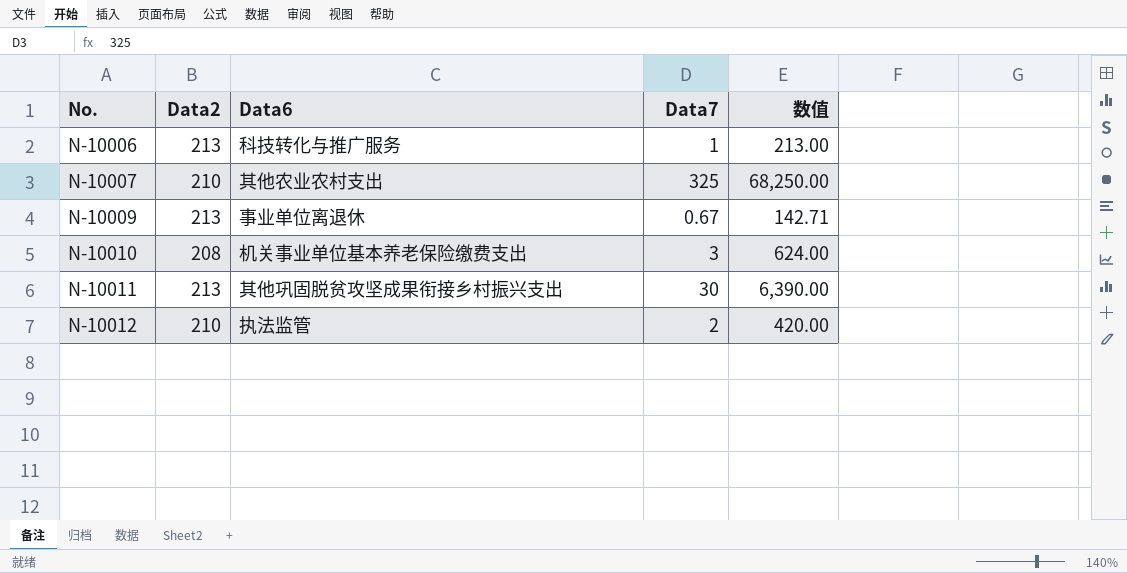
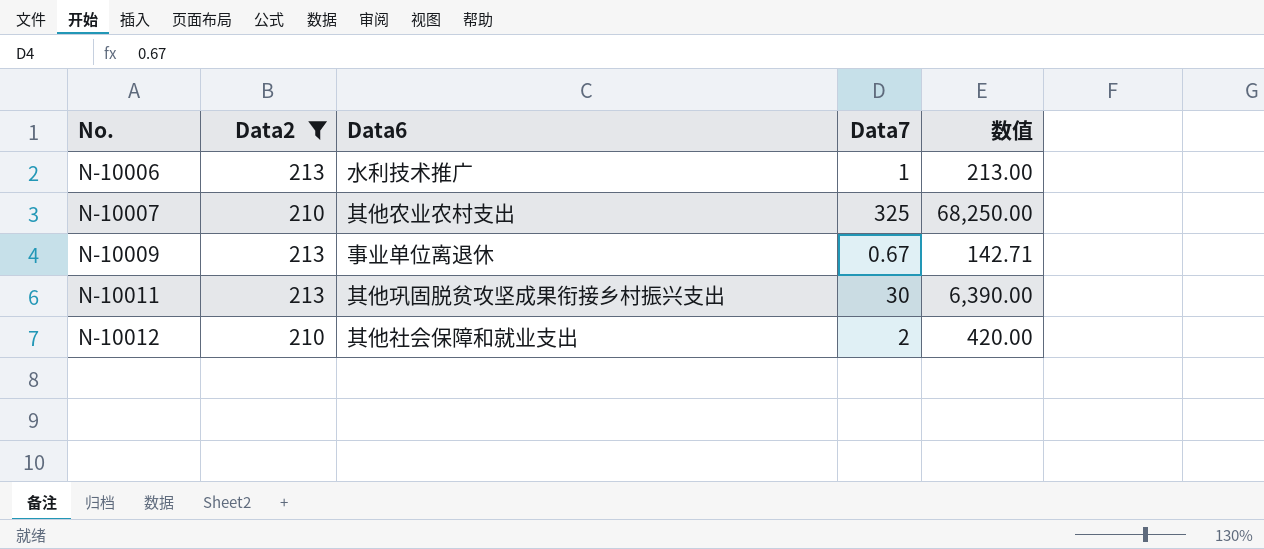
filter: none -> Data2 != 208
N-10006 | Data6: 科技转化与推广服务 -> 水利技术推广
N-10012 | Data6: 执法监管 -> 其他社会保障和就业支出

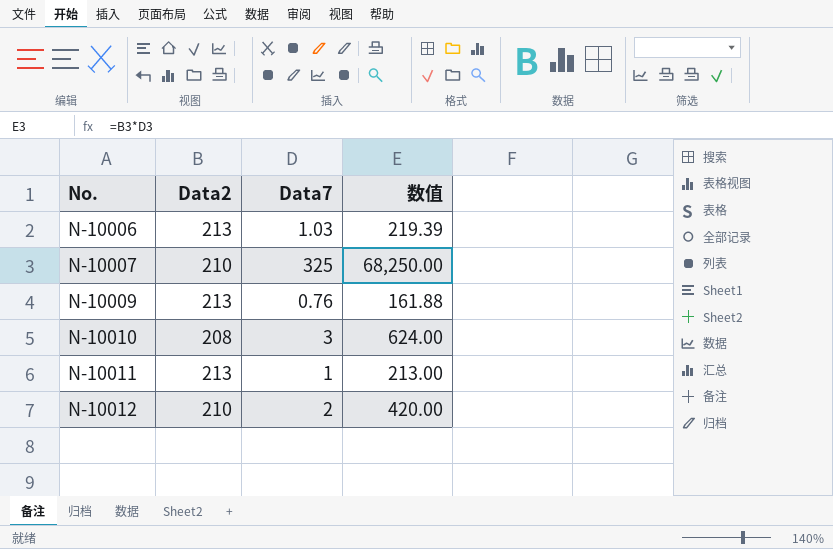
filter: Data2 != 208 -> none
column Data6 | position: 3 -> none
N-10006 | Data7: 1 -> 1.03
N-10006 | 数值: 213.00 -> 219.39
N-10009 | Data7: 0.67 -> 0.76
N-10009 | 数值: 142.71 -> 161.88
N-10011 | Data7: 30 -> 1
N-10011 | 数值: 6,390.00 -> 213.00

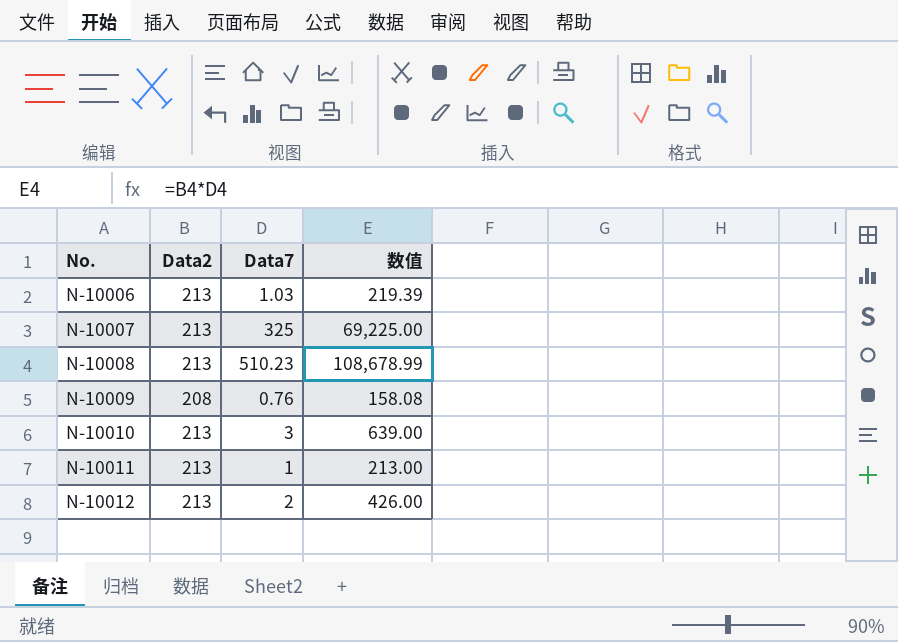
N-10007 | Data2: 210 -> 213
N-10007 | 数值: 68,250.00 -> 69,225.00
row N-10008: none -> 213 | 510.23 | 108,678.99
N-10009 | Data2: 213 -> 208
N-10009 | 数值: 161.88 -> 158.08
N-10010 | Data2: 208 -> 213
N-10010 | 数值: 624.00 -> 639.00
N-10012 | Data2: 210 -> 213
N-10012 | 数值: 420.00 -> 426.00

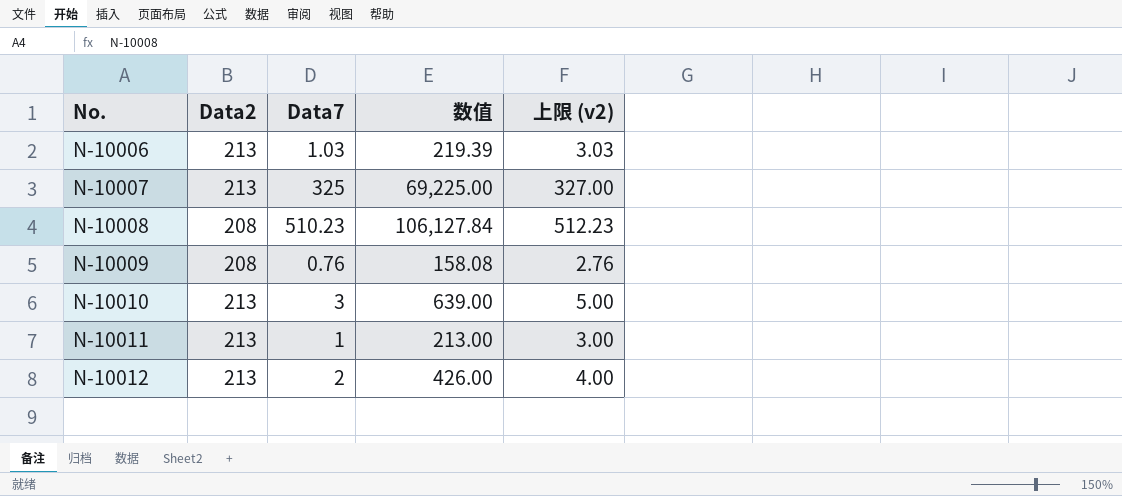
column 上限 (v2) | formula: none -> [Data7] + 2
N-10008 | Data2: 213 -> 208
N-10008 | 数值: 108,678.99 -> 106,127.84

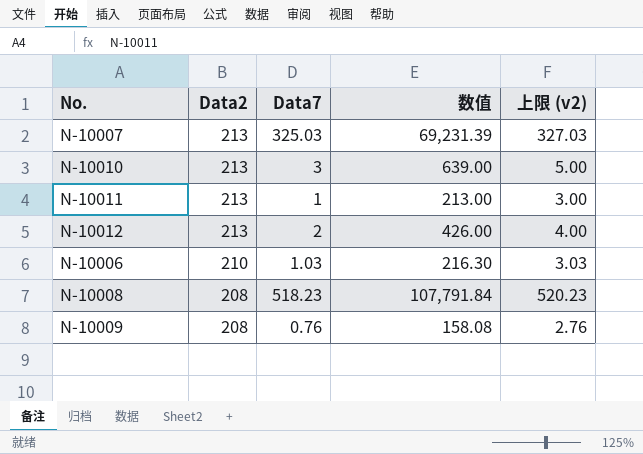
row order: No. ascending -> Data2 descending
N-10007 | Data7: 325 -> 325.03
N-10007 | 数值: 69,225.00 -> 69,231.39
N-10007 | 上限 (v2): 327.00 -> 327.03
N-10006 | Data2: 213 -> 210
N-10006 | 数值: 219.39 -> 216.30
N-10008 | Data7: 510.23 -> 518.23
N-10008 | 数值: 106,127.84 -> 107,791.84
N-10008 | 上限 (v2): 512.23 -> 520.23

